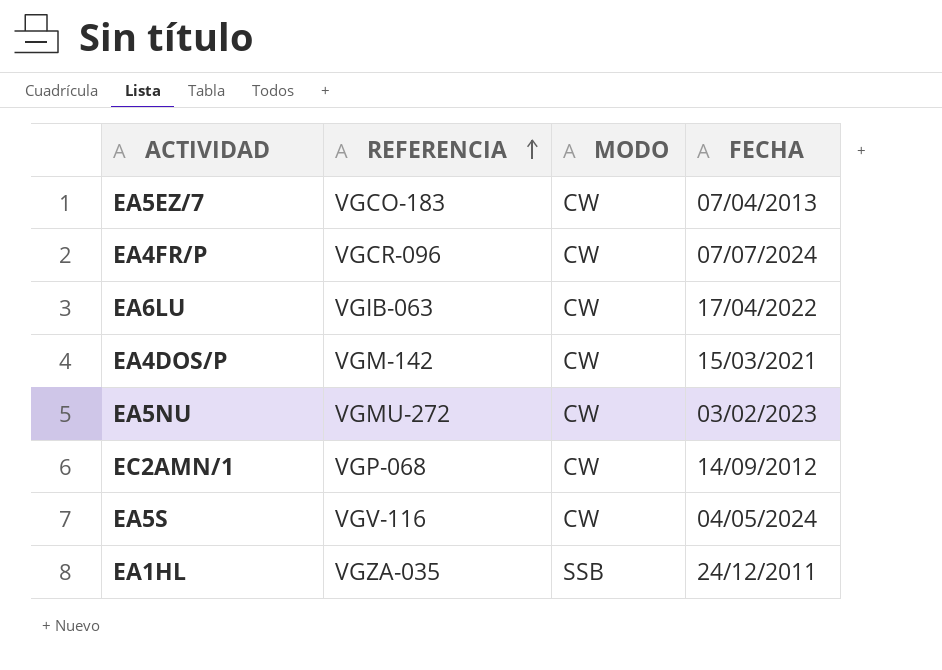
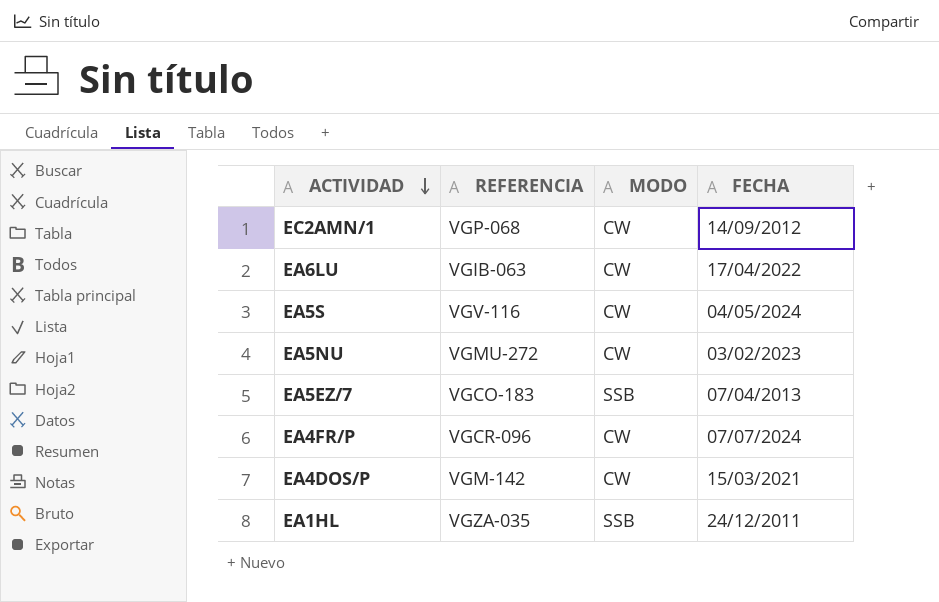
row order: REFERENCIA ascending -> ACTIVIDAD descending
EA5EZ/7 | MODO: CW -> SSB

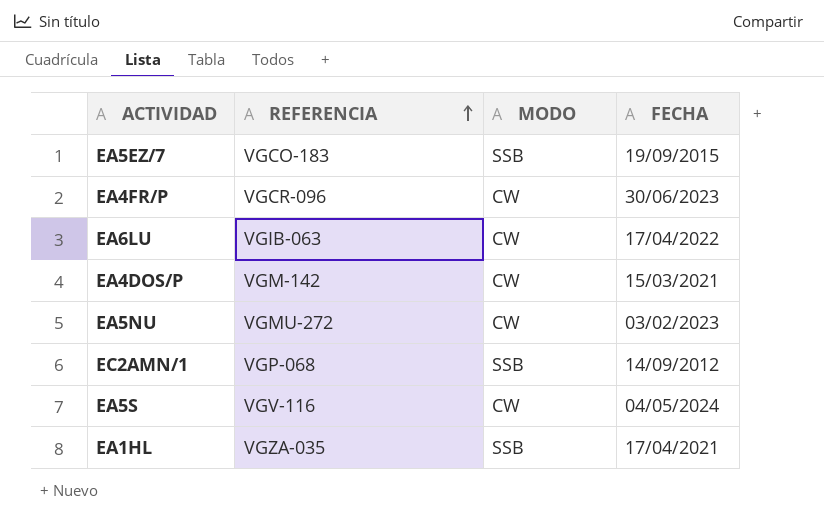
row order: ACTIVIDAD descending -> REFERENCIA ascending
EA5EZ/7 | FECHA: 07/04/2013 -> 19/09/2015
EA4FR/P | FECHA: 07/07/2024 -> 30/06/2023
EC2AMN/1 | MODO: CW -> SSB
EA1HL | FECHA: 24/12/2011 -> 17/04/2021

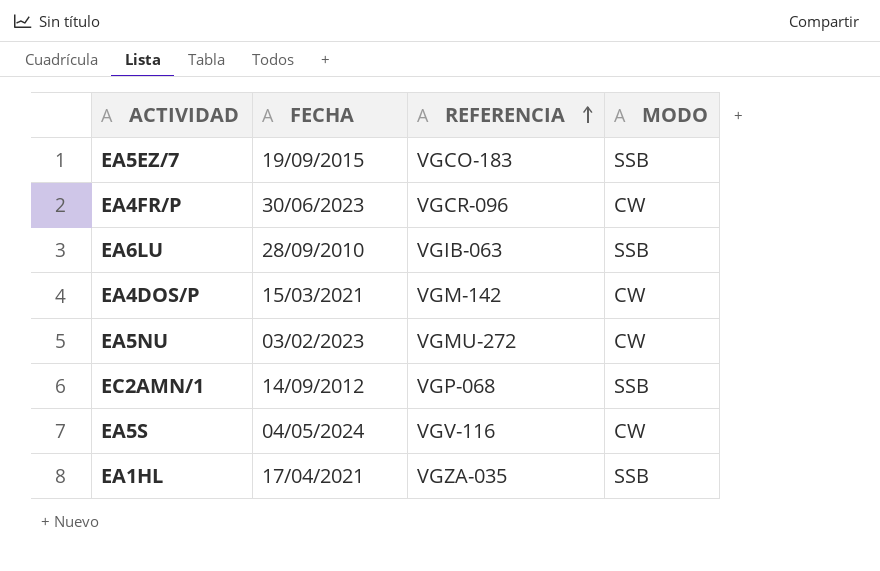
column FECHA | position: 4 -> 2
EA6LU | FECHA: 17/04/2022 -> 28/09/2010
EA6LU | MODO: CW -> SSB

